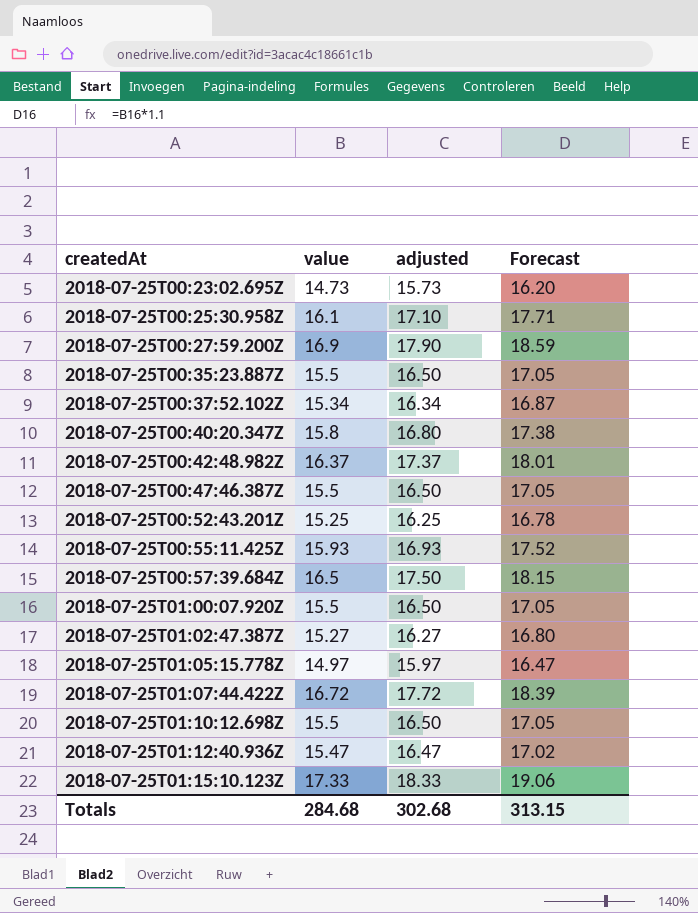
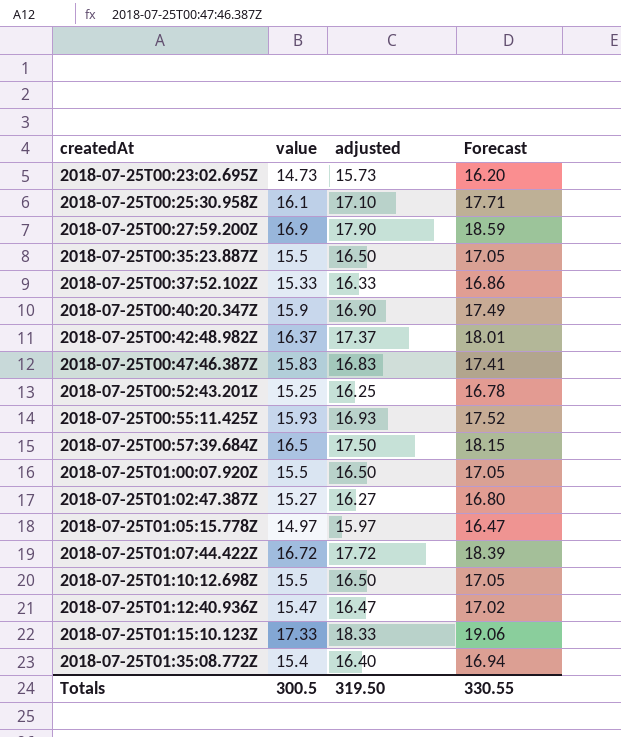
2018-07-25T00:37:52.102Z | value: 15.34 -> 15.33
2018-07-25T00:37:52.102Z | adjusted: 16.34 -> 16.33
2018-07-25T00:37:52.102Z | Forecast: 16.87 -> 16.86
2018-07-25T00:40:20.347Z | value: 15.8 -> 15.9
2018-07-25T00:40:20.347Z | adjusted: 16.80 -> 16.90
2018-07-25T00:40:20.347Z | Forecast: 17.38 -> 17.49
2018-07-25T00:47:46.387Z | value: 15.5 -> 15.83
2018-07-25T00:47:46.387Z | adjusted: 16.50 -> 16.83
2018-07-25T00:47:46.387Z | Forecast: 17.05 -> 17.41
row 2018-07-25T01:35:08.772Z: none -> 15.4 | 16.40 | 16.94
Totals | value: 284.68 -> 300.5
Totals | adjusted: 302.68 -> 319.50
Totals | Forecast: 313.15 -> 330.55

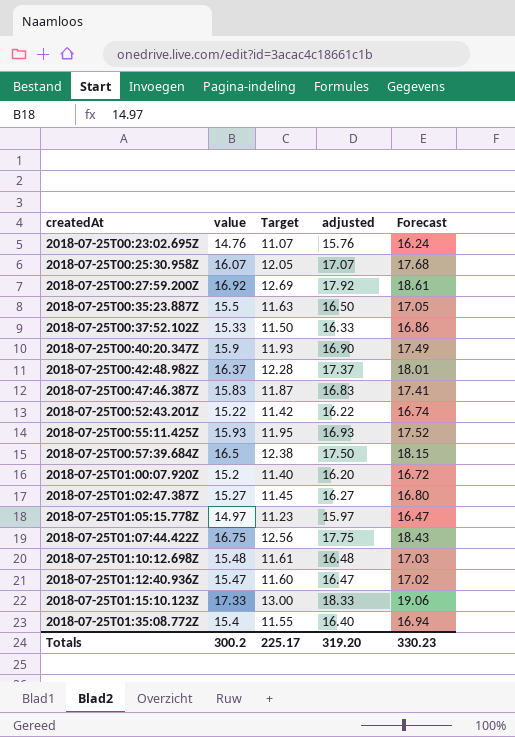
column Target | formula: none -> [value] * 0.75
2018-07-25T00:23:02.695Z | value: 14.73 -> 14.76
2018-07-25T00:23:02.695Z | adjusted: 15.73 -> 15.76
2018-07-25T00:23:02.695Z | Forecast: 16.20 -> 16.24
2018-07-25T00:25:30.958Z | value: 16.1 -> 16.07
2018-07-25T00:25:30.958Z | adjusted: 17.10 -> 17.07
2018-07-25T00:25:30.958Z | Forecast: 17.71 -> 17.68
2018-07-25T00:27:59.200Z | value: 16.9 -> 16.92
2018-07-25T00:27:59.200Z | adjusted: 17.90 -> 17.92
2018-07-25T00:27:59.200Z | Forecast: 18.59 -> 18.61
2018-07-25T00:52:43.201Z | value: 15.25 -> 15.22
2018-07-25T00:52:43.201Z | adjusted: 16.25 -> 16.22
2018-07-25T00:52:43.201Z | Forecast: 16.78 -> 16.74
2018-07-25T01:00:07.920Z | value: 15.5 -> 15.2
2018-07-25T01:00:07.920Z | adjusted: 16.50 -> 16.20
2018-07-25T01:00:07.920Z | Forecast: 17.05 -> 16.72
2018-07-25T01:07:44.422Z | value: 16.72 -> 16.75
2018-07-25T01:07:44.422Z | adjusted: 17.72 -> 17.75
2018-07-25T01:07:44.422Z | Forecast: 18.39 -> 18.43
2018-07-25T01:10:12.698Z | value: 15.5 -> 15.48
2018-07-25T01:10:12.698Z | adjusted: 16.50 -> 16.48
2018-07-25T01:10:12.698Z | Forecast: 17.05 -> 17.03
Totals | value: 300.5 -> 300.2
Totals | adjusted: 319.50 -> 319.20
Totals | Forecast: 330.55 -> 330.23

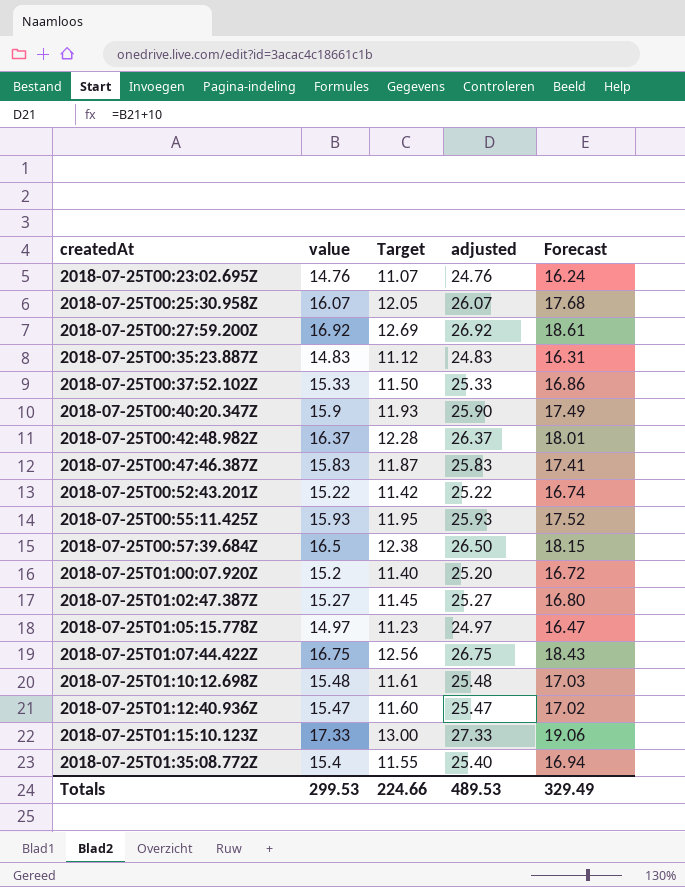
column adjusted | formula: [value] + 1 -> [value] + 10
2018-07-25T00:35:23.887Z | value: 15.5 -> 14.83
2018-07-25T00:35:23.887Z | Target: 11.63 -> 11.12
2018-07-25T00:35:23.887Z | Forecast: 17.05 -> 16.31
Totals | value: 300.2 -> 299.53
Totals | Target: 225.17 -> 224.66
Totals | adjusted: 319.20 -> 489.53
Totals | Forecast: 330.23 -> 329.49

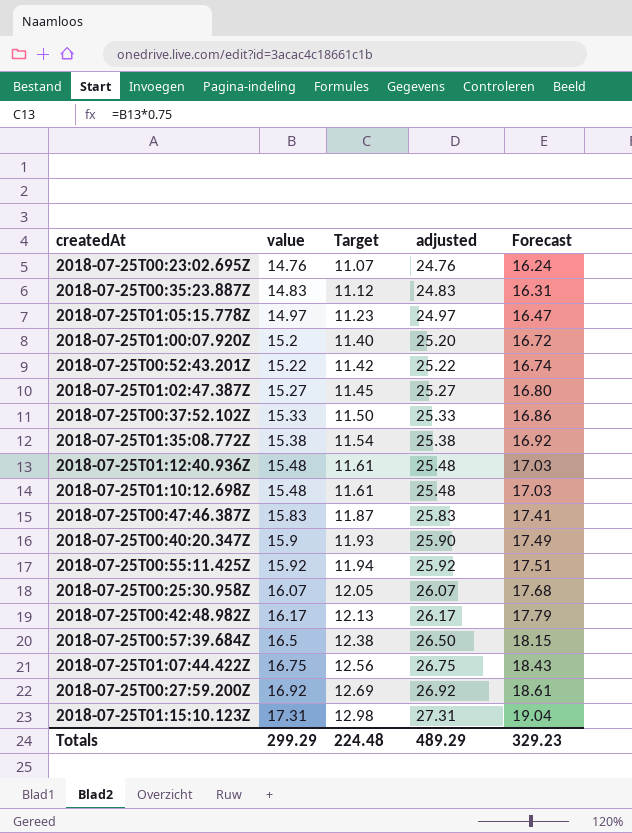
row order: createdAt ascending -> value ascending
2018-07-25T01:35:08.772Z | value: 15.4 -> 15.38
2018-07-25T01:35:08.772Z | Target: 11.55 -> 11.54
2018-07-25T01:35:08.772Z | adjusted: 25.40 -> 25.38
2018-07-25T01:35:08.772Z | Forecast: 16.94 -> 16.92
2018-07-25T01:12:40.936Z | value: 15.47 -> 15.48
2018-07-25T01:12:40.936Z | Target: 11.60 -> 11.61
2018-07-25T01:12:40.936Z | adjusted: 25.47 -> 25.48
2018-07-25T01:12:40.936Z | Forecast: 17.02 -> 17.03
2018-07-25T00:55:11.425Z | value: 15.93 -> 15.92
2018-07-25T00:55:11.425Z | Target: 11.95 -> 11.94
2018-07-25T00:55:11.425Z | adjusted: 25.93 -> 25.92
2018-07-25T00:55:11.425Z | Forecast: 17.52 -> 17.51
2018-07-25T00:42:48.982Z | value: 16.37 -> 16.17
2018-07-25T00:42:48.982Z | Target: 12.28 -> 12.13
2018-07-25T00:42:48.982Z | adjusted: 26.37 -> 26.17
2018-07-25T00:42:48.982Z | Forecast: 18.01 -> 17.79
2018-07-25T01:15:10.123Z | value: 17.33 -> 17.31
2018-07-25T01:15:10.123Z | Target: 13.00 -> 12.98
2018-07-25T01:15:10.123Z | adjusted: 27.33 -> 27.31
2018-07-25T01:15:10.123Z | Forecast: 19.06 -> 19.04
Totals | value: 299.53 -> 299.29
Totals | Target: 224.66 -> 224.48
Totals | adjusted: 489.53 -> 489.29
Totals | Forecast: 329.49 -> 329.23

